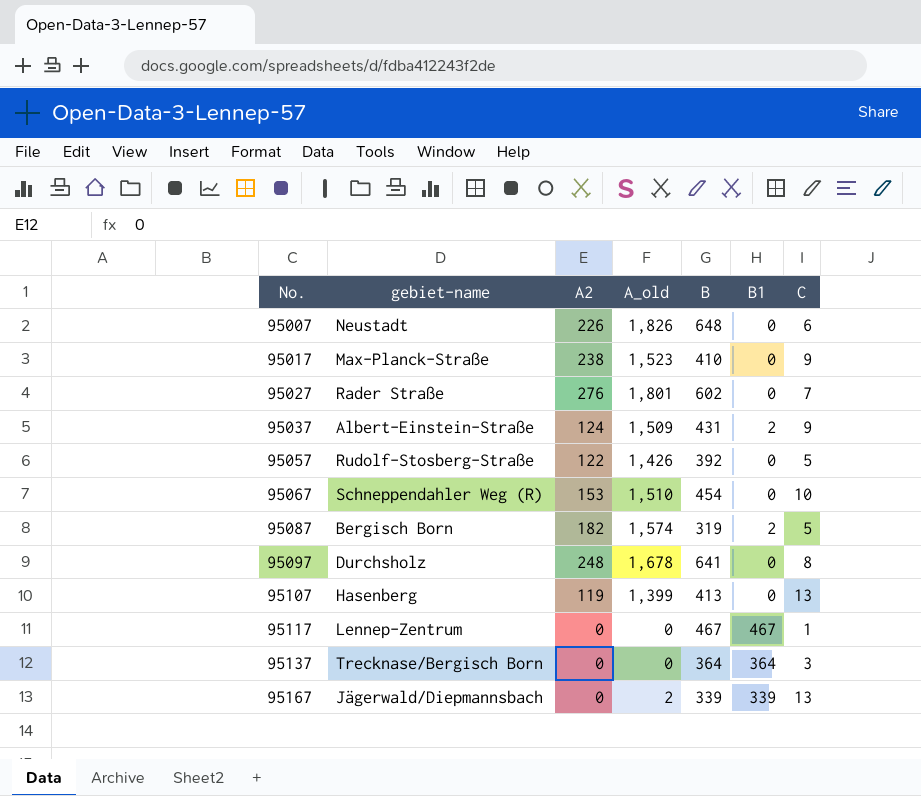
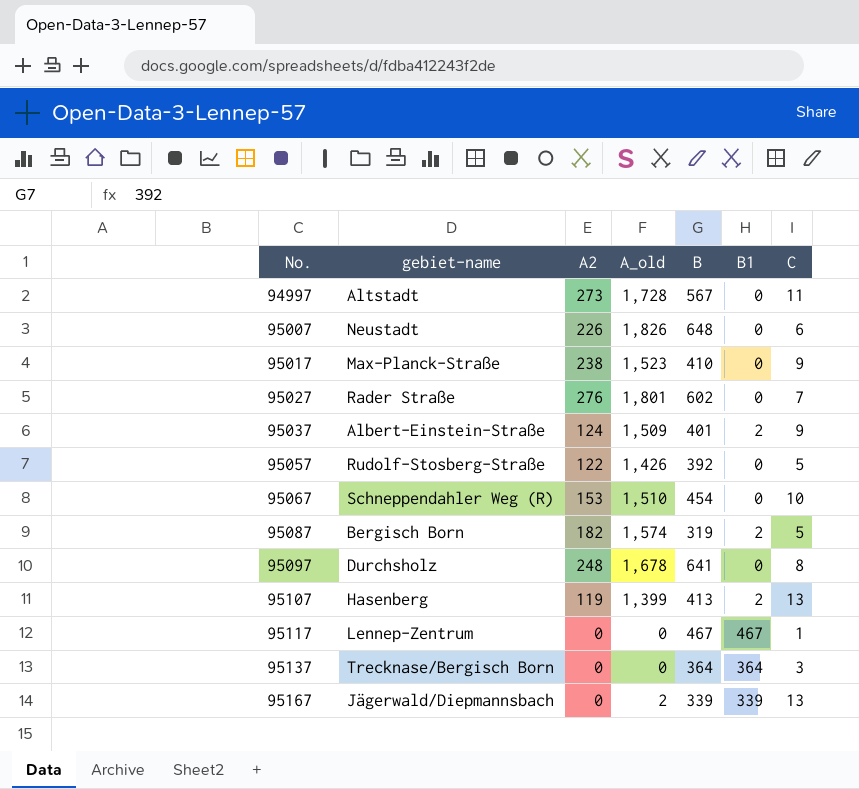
row 94997: none -> Altstadt | 273 | 1,728 | 567 | 0 | 11
95037 | B: 431 -> 401
95107 | B1: 0 -> 2

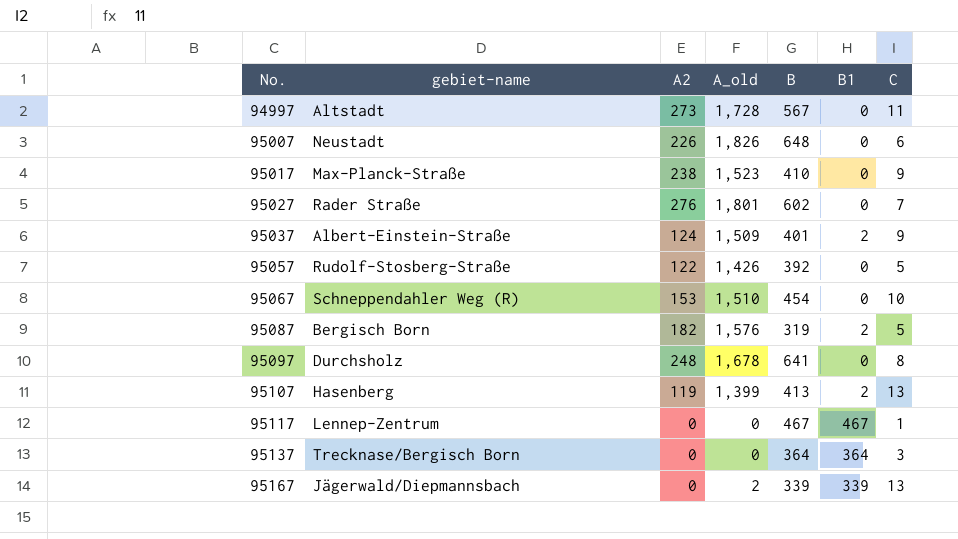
95087 | A_old: 1,574 -> 1,576

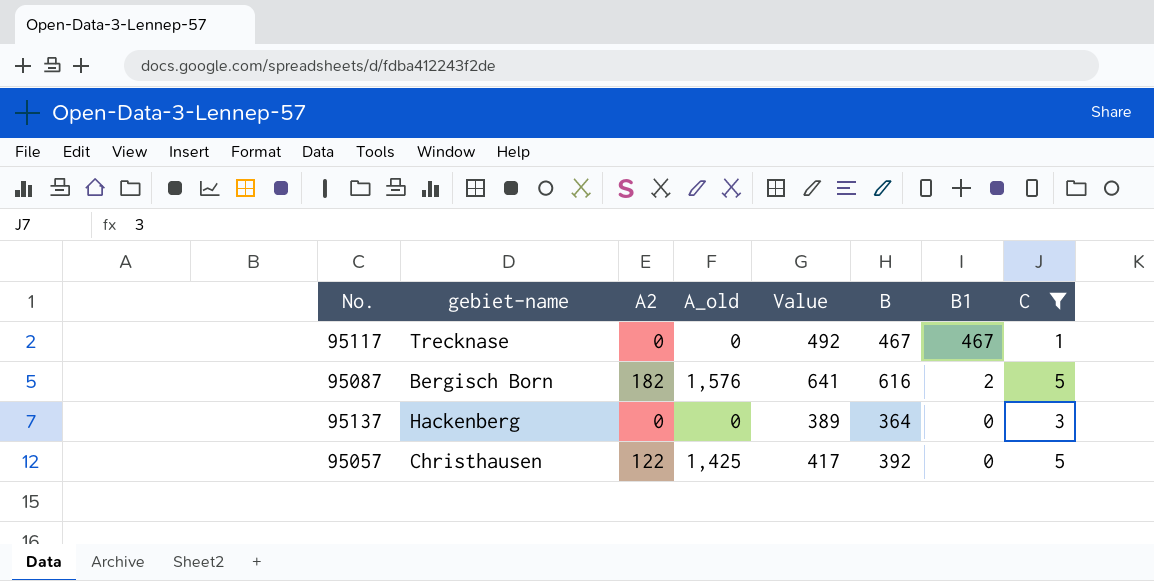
filter: none -> C <= 5
row order: No. ascending -> B1 descending
column Value | formula: none -> [B] + 25
95117 | gebiet-name: Lennep-Zentrum -> Trecknase
95087 | B: 319 -> 616
95137 | gebiet-name: Trecknase/Bergisch Born -> Hackenberg
95137 | B1: 364 -> 0
95057 | gebiet-name: Rudolf-Stosberg-Straße -> Christhausen
95057 | A_old: 1,426 -> 1,425

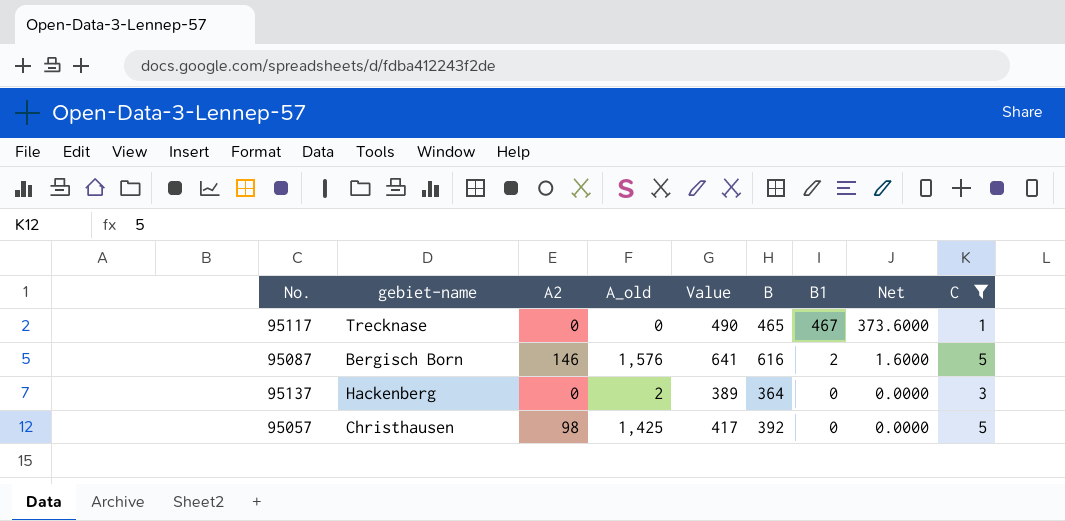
column Net | formula: none -> [B1] * 0.8
95117 | Value: 492 -> 490
95117 | B: 467 -> 465
95087 | A2: 182 -> 146
95137 | A_old: 0 -> 2
95057 | A2: 122 -> 98

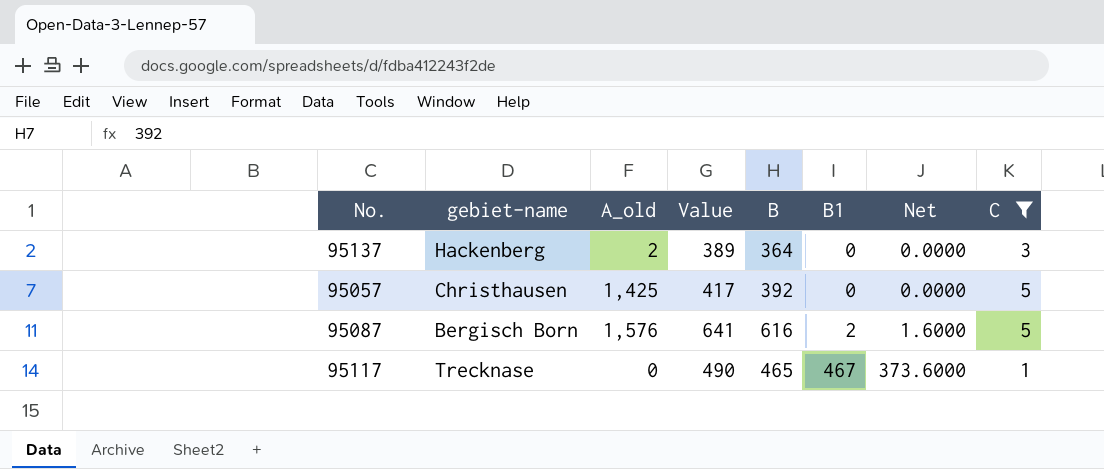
row order: B1 descending -> B1 ascending
column A2 | position: 3 -> none

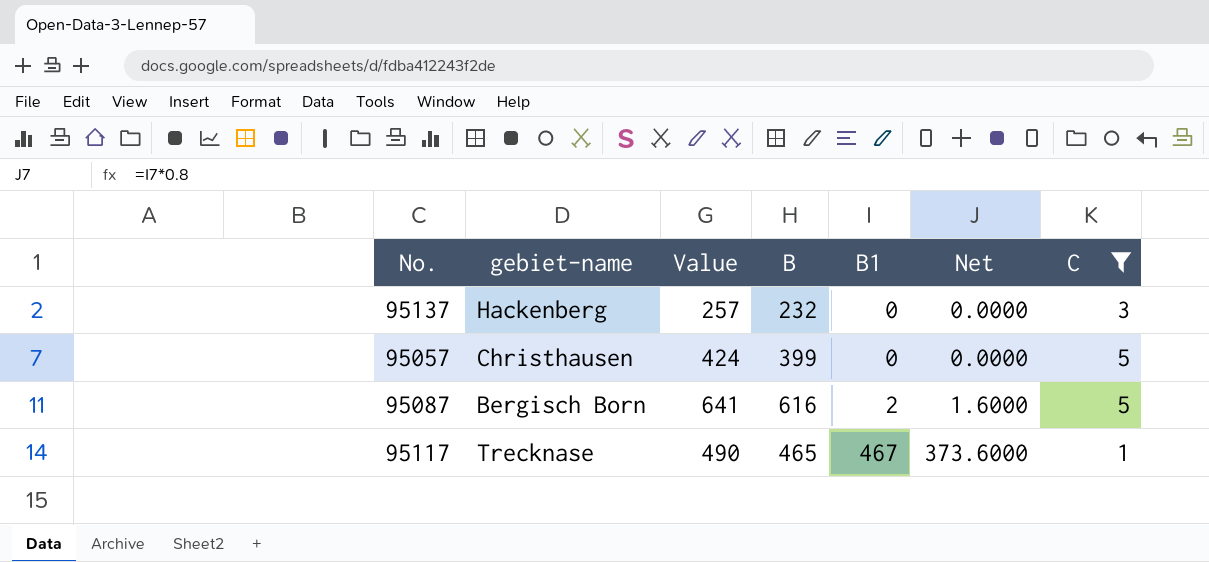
column A_old | position: 3 -> none
95137 | Value: 389 -> 257
95137 | B: 364 -> 232
95057 | Value: 417 -> 424
95057 | B: 392 -> 399

